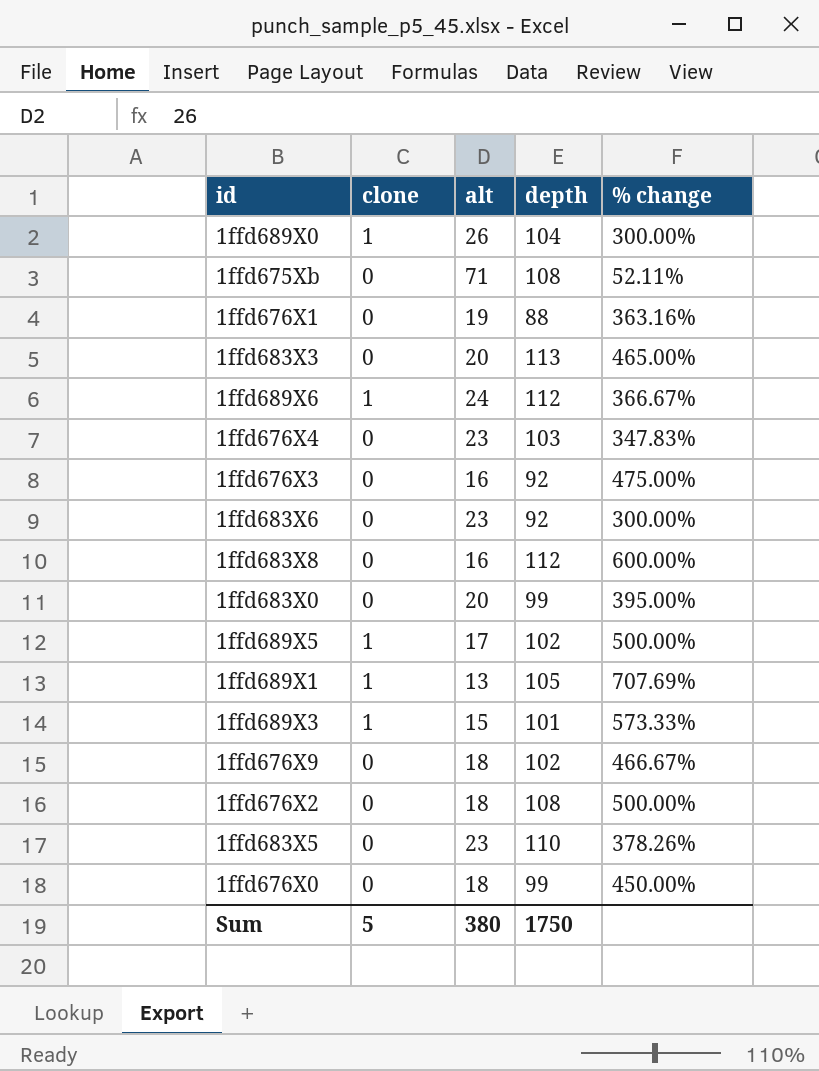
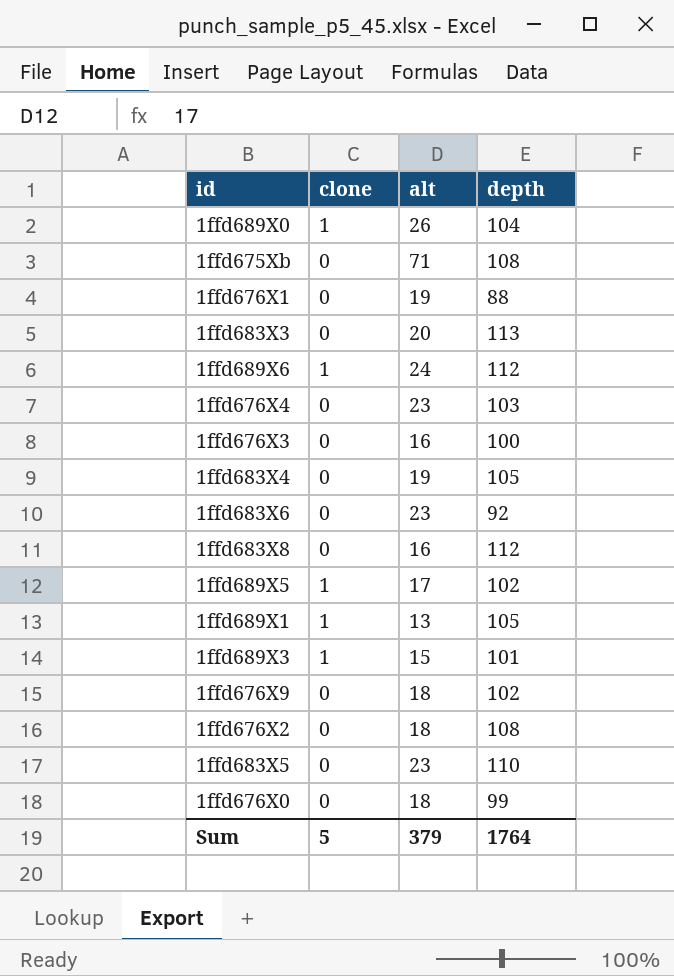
column % change | formula: ([depth] - [alt]) / [alt] -> none
row 1ffd683X0: 0 | 20 | 99 | 395.00% -> none
1ffd676X3 | depth: 92 -> 100
row 1ffd683X4: none -> 0 | 19 | 105
Sum | alt: 380 -> 379
Sum | depth: 1750 -> 1764

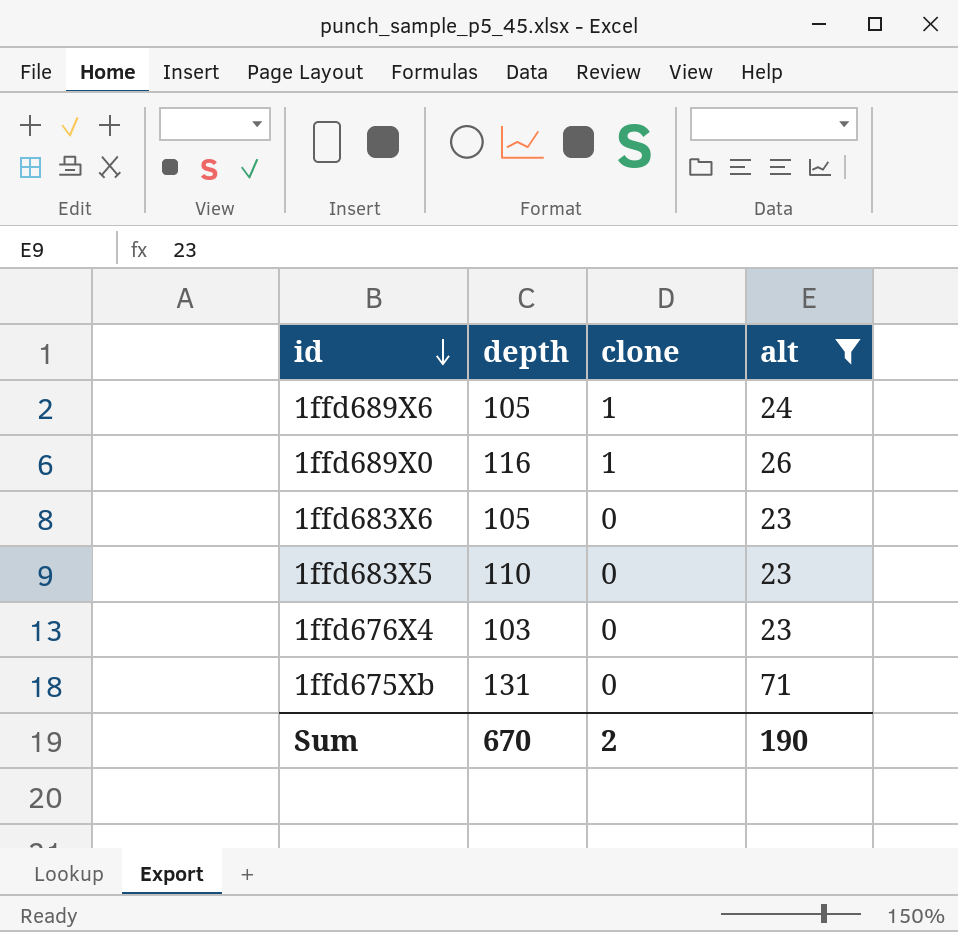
filter: none -> alt >= 23
row order: none -> id descending
column depth | position: 4 -> 2
1ffd689X6 | depth: 112 -> 105
1ffd689X0 | depth: 104 -> 116
1ffd683X6 | depth: 92 -> 105
1ffd675Xb | depth: 108 -> 131
Sum | depth: 1764 -> 670
Sum | clone: 5 -> 2
Sum | alt: 379 -> 190

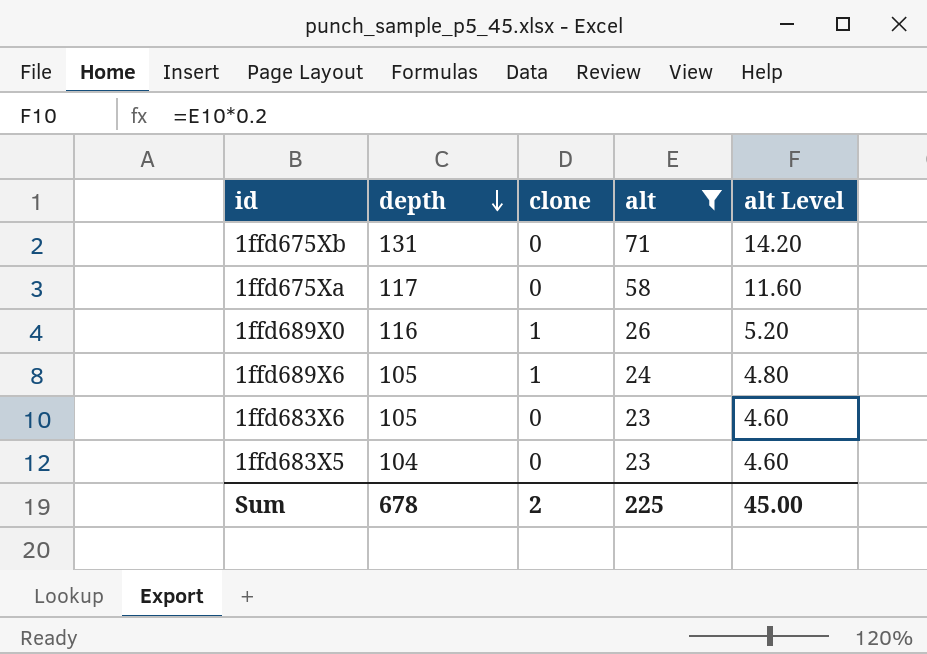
row order: id descending -> depth descending
column alt Level | formula: none -> [alt] * 0.2
row 1ffd676X4: 103 | 0 | 23 -> none
row 1ffd675Xa: none -> 117 | 0 | 58 | 11.60
1ffd683X5 | depth: 110 -> 104
Sum | depth: 670 -> 678
Sum | alt: 190 -> 225

